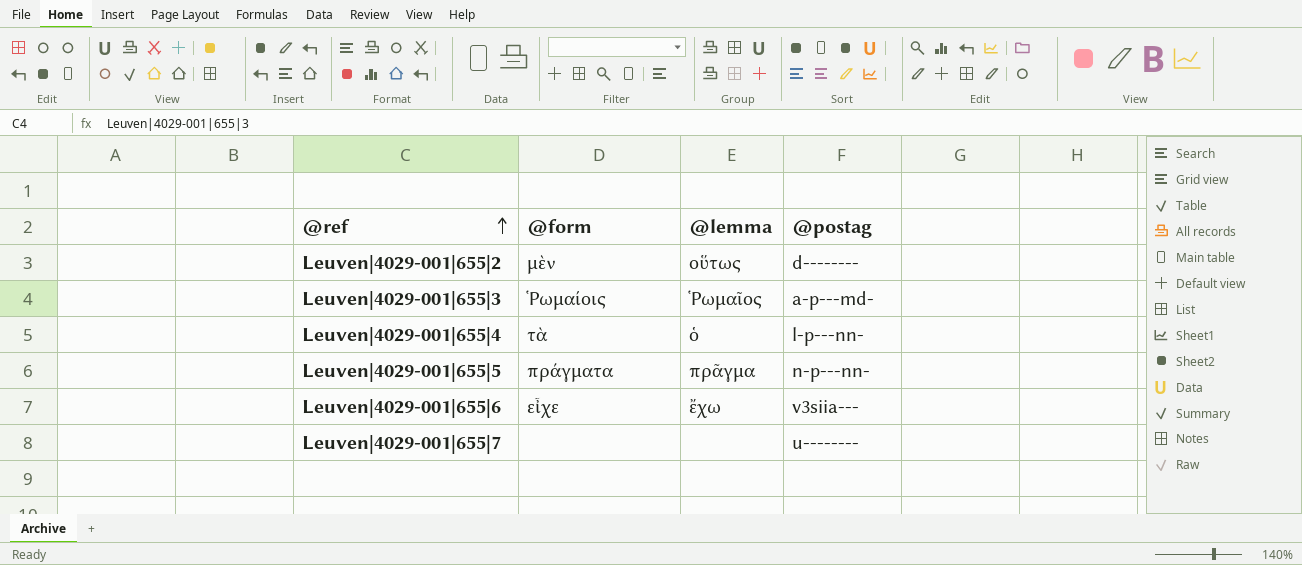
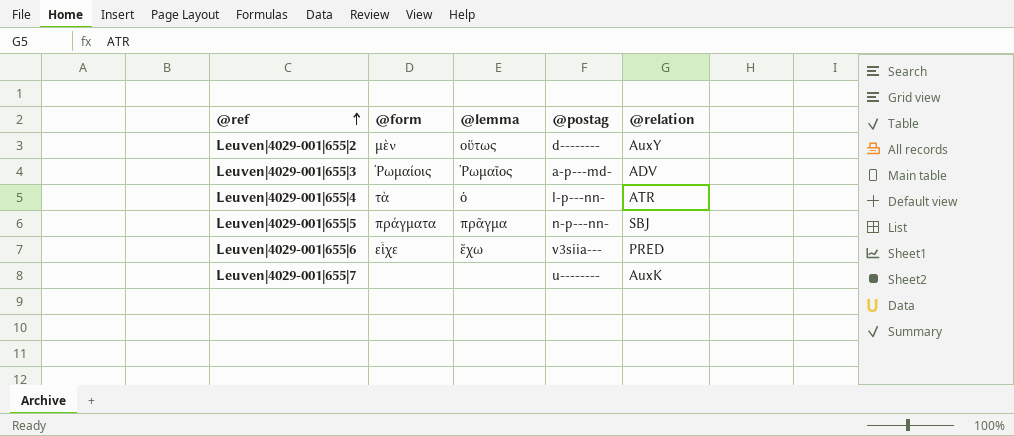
column @relation | position: none -> 5

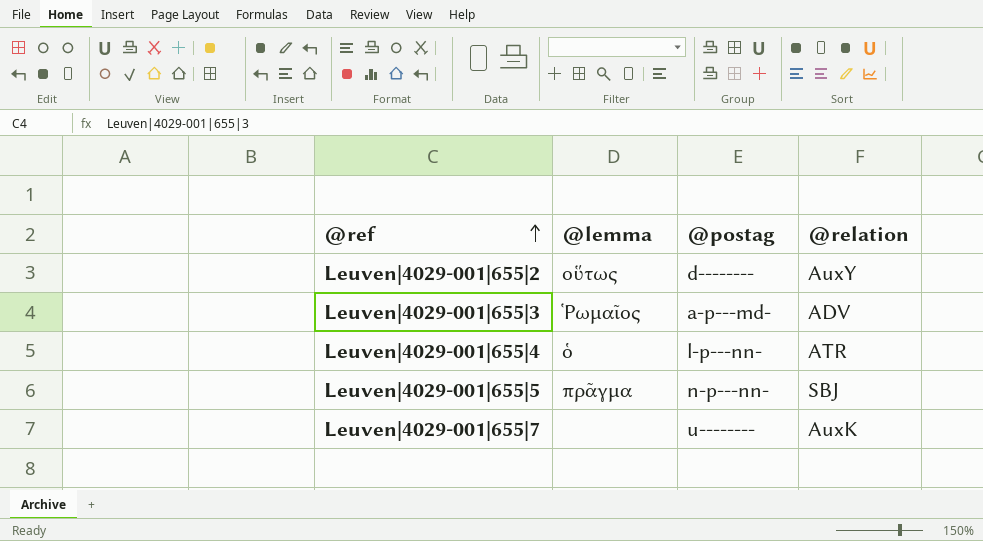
column @form | position: 2 -> none
row Leuven|4029-001|655|6: εἶχε | ἔχω | v3siia--- | PRED -> none

